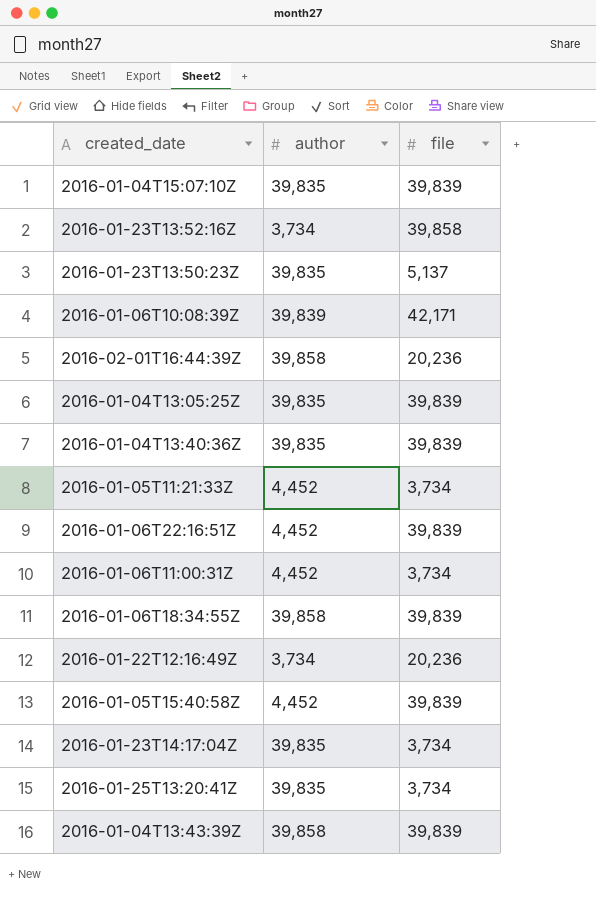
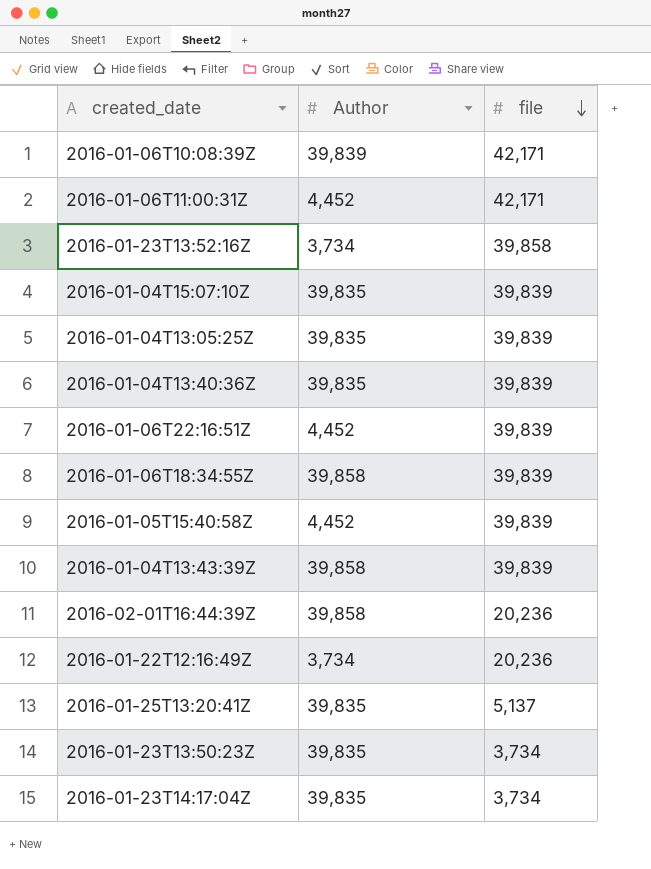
row order: none -> file descending
column name: author -> Author
row 2016-01-05T11:21:33Z: 4,452 | 3,734 -> none
2016-01-06T11:00:31Z | file: 3,734 -> 42,171
2016-01-25T13:20:41Z | file: 3,734 -> 5,137
2016-01-23T13:50:23Z | file: 5,137 -> 3,734

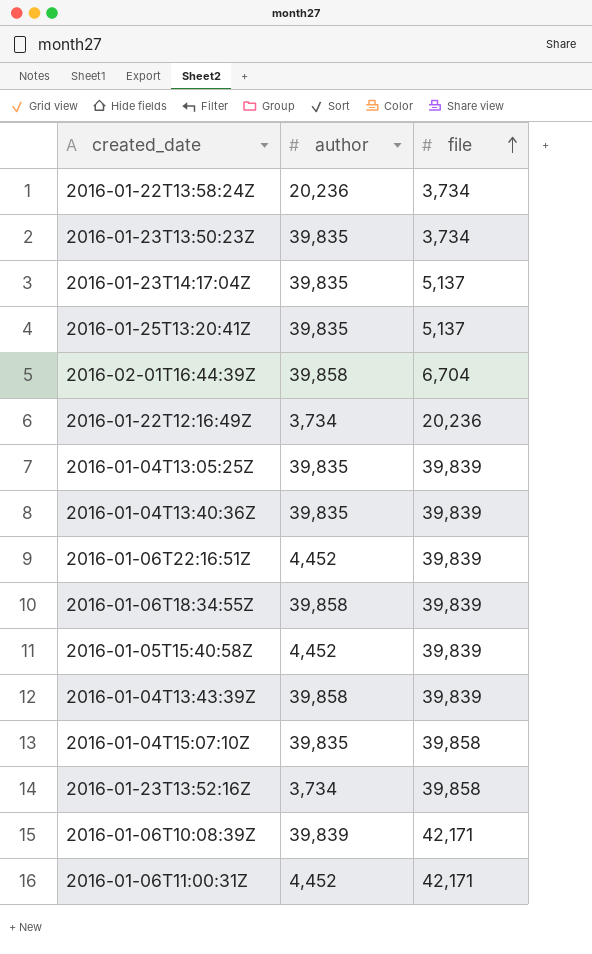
row order: file descending -> file ascending
column name: Author -> author
row 2016-01-22T13:58:24Z: none -> 20,236 | 3,734
2016-01-23T14:17:04Z | file: 3,734 -> 5,137
2016-02-01T16:44:39Z | file: 20,236 -> 6,704
2016-01-04T15:07:10Z | file: 39,839 -> 39,858

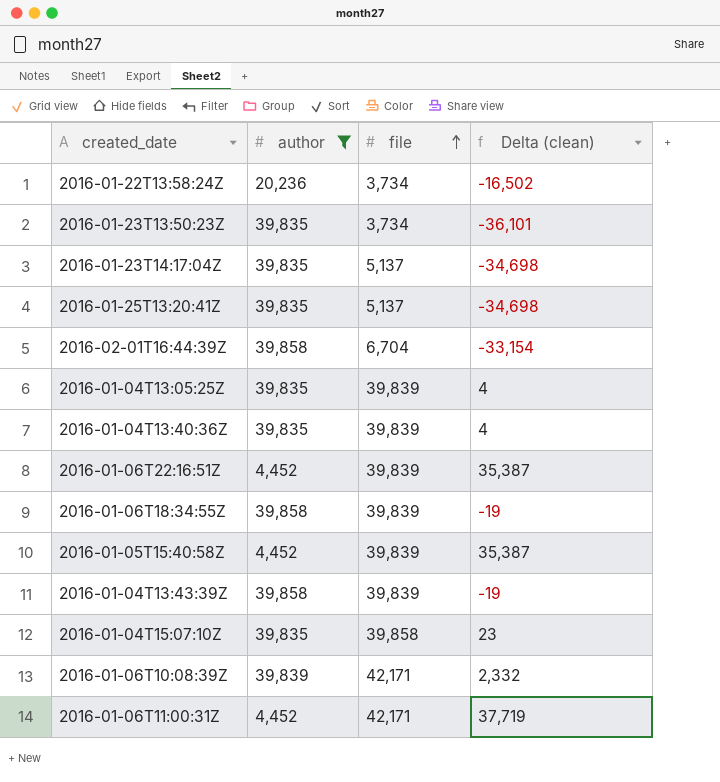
filter: none -> author != 3,734
column Delta (clean) | formula: none -> [file] - [author]

